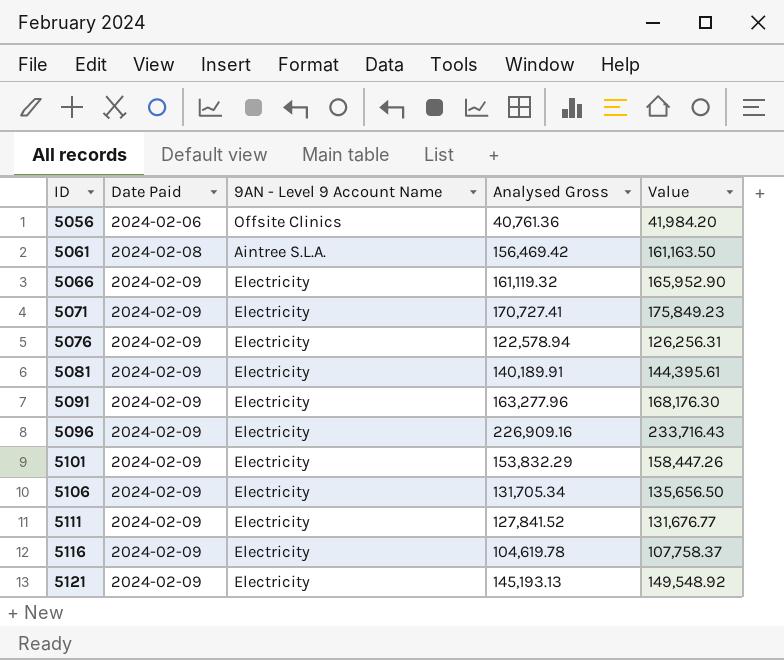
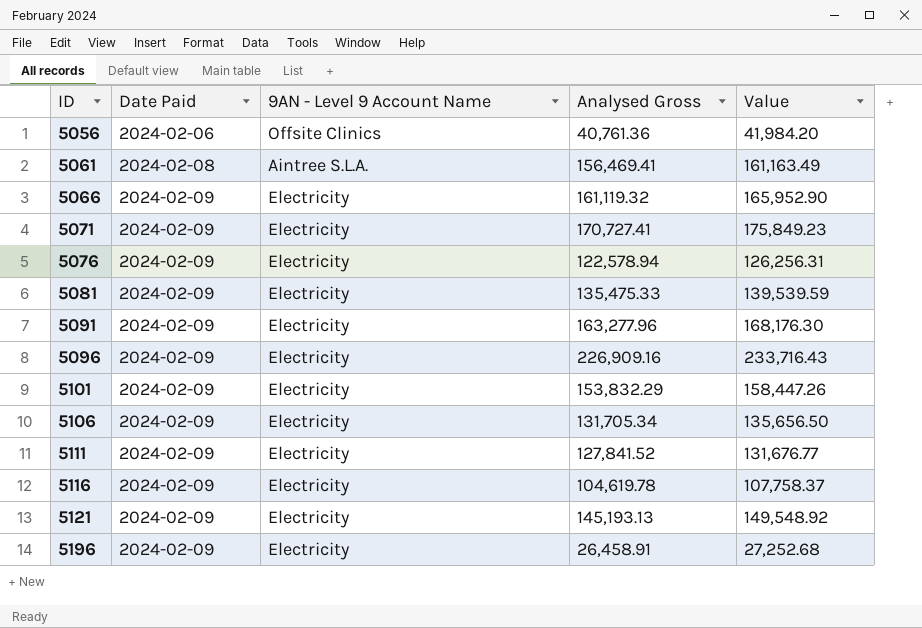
5061 | Analysed Gross: 156,469.42 -> 156,469.41
5061 | Value: 161,163.50 -> 161,163.49
5081 | Analysed Gross: 140,189.91 -> 135,475.33
5081 | Value: 144,395.61 -> 139,539.59
row 5196: none -> 2024-02-09 | Electricity | 26,458.91 | 27,252.68

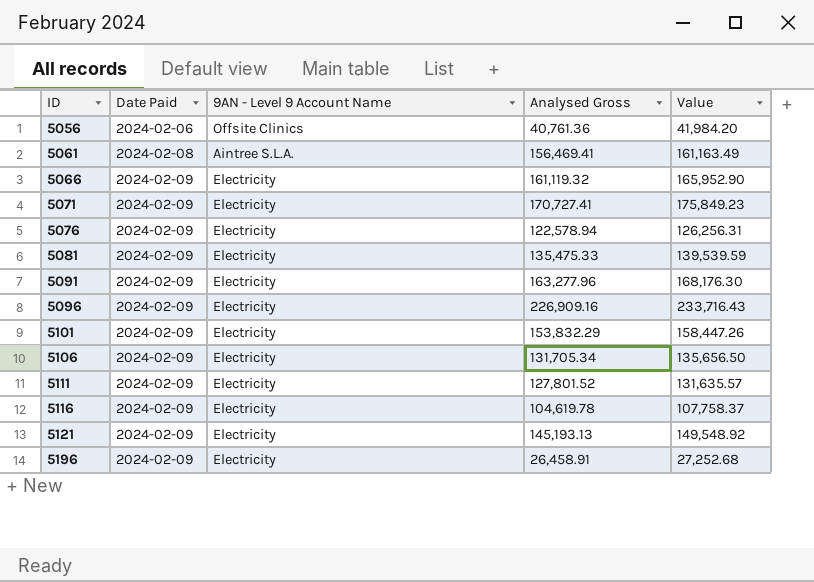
5111 | Analysed Gross: 127,841.52 -> 127,801.52
5111 | Value: 131,676.77 -> 131,635.57

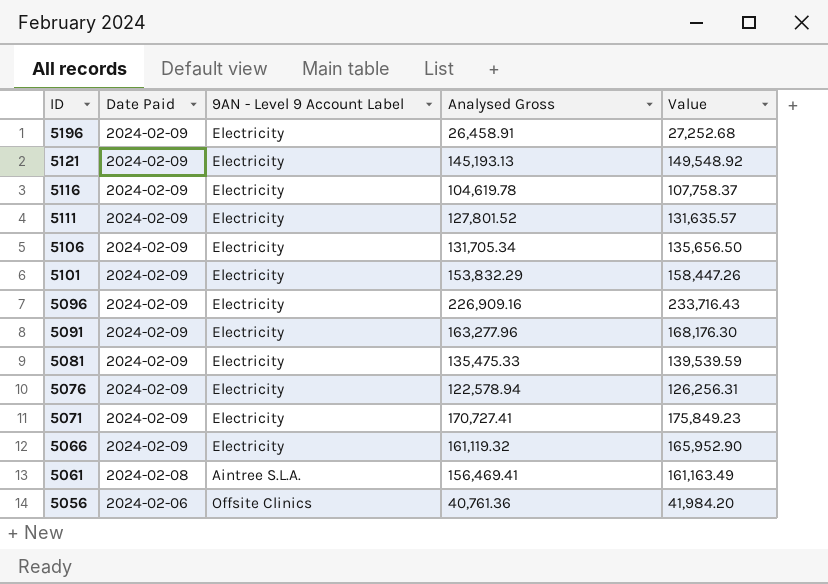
row order: ID ascending -> ID descending
column name: 9AN - Level 9 Account Name -> 9AN - Level 9 Account Label

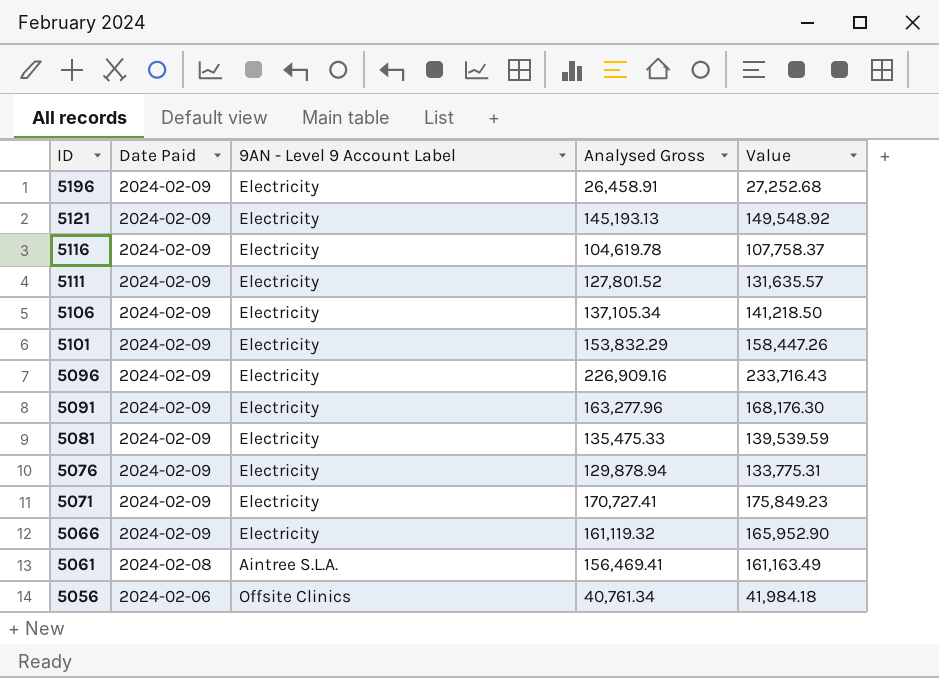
5106 | Analysed Gross: 131,705.34 -> 137,105.34
5106 | Value: 135,656.50 -> 141,218.50
5076 | Analysed Gross: 122,578.94 -> 129,878.94
5076 | Value: 126,256.31 -> 133,775.31
5056 | Analysed Gross: 40,761.36 -> 40,761.34
5056 | Value: 41,984.20 -> 41,984.18

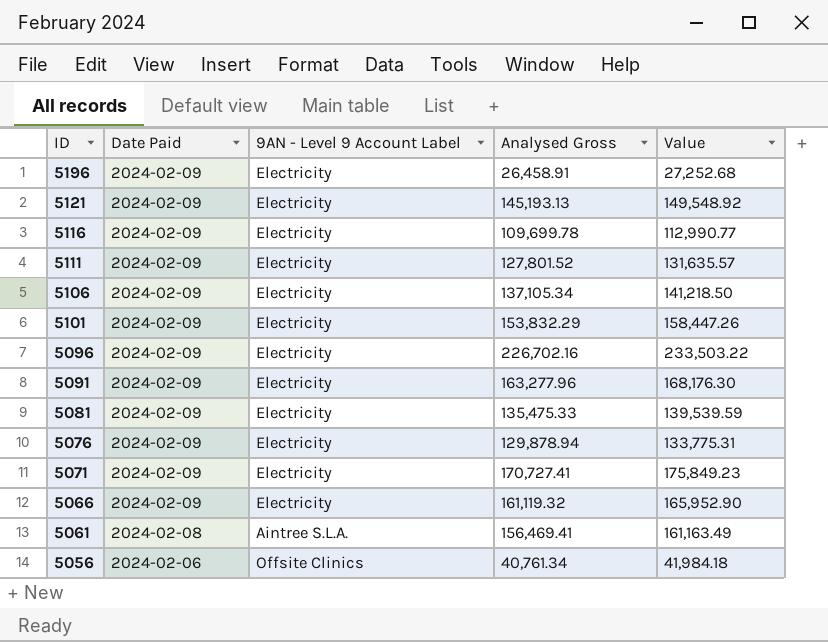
5116 | Analysed Gross: 104,619.78 -> 109,699.78
5116 | Value: 107,758.37 -> 112,990.77
5096 | Analysed Gross: 226,909.16 -> 226,702.16
5096 | Value: 233,716.43 -> 233,503.22

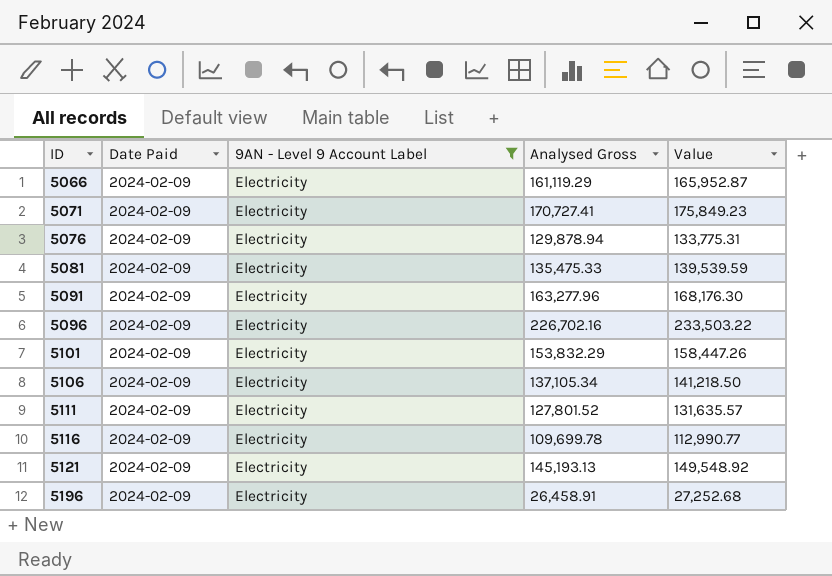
filter: none -> 9AN - Level 9 Account Label = Electricity
row order: ID descending -> ID ascending
5066 | Analysed Gross: 161,119.32 -> 161,119.29
5066 | Value: 165,952.90 -> 165,952.87

